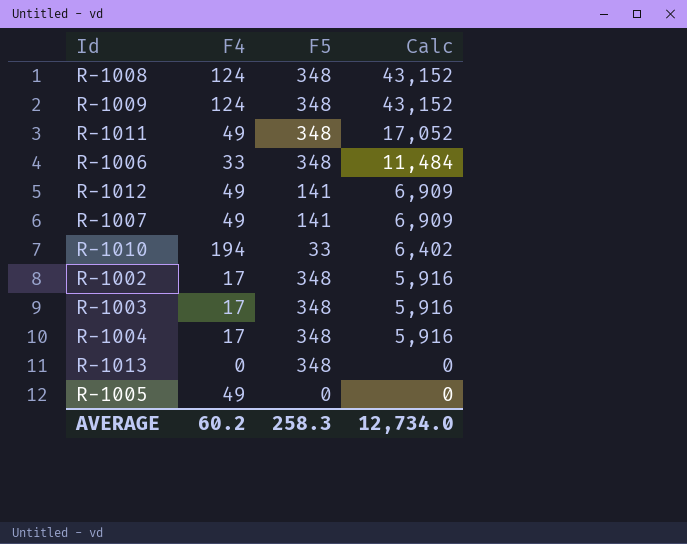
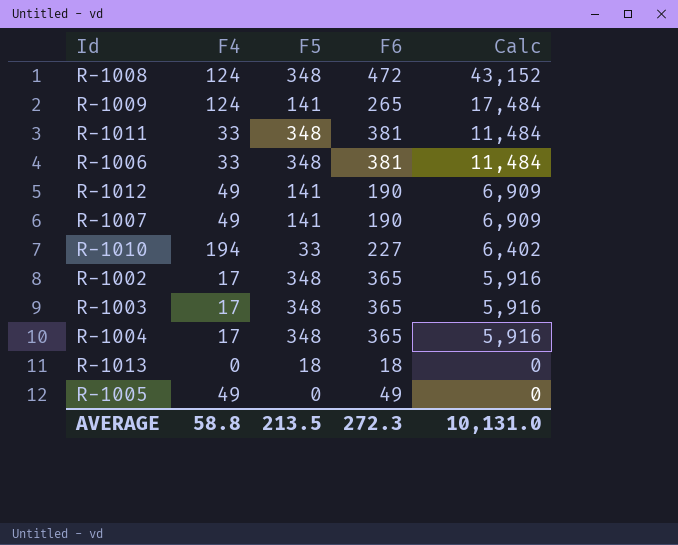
column F6 | formula: none -> [F4] + [F5]
R-1009 | F5: 348 -> 141
R-1009 | Calc: 43,152 -> 17,484
R-1011 | F4: 49 -> 33
R-1011 | Calc: 17,052 -> 11,484
R-1013 | F5: 348 -> 18
AVERAGE | F4: 60.2 -> 58.8
AVERAGE | F5: 258.3 -> 213.5
AVERAGE | Calc: 12,734.0 -> 10,131.0

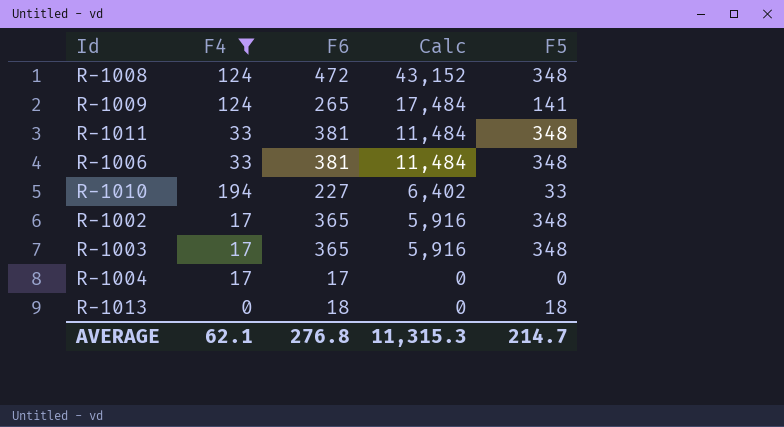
filter: none -> F4 != 49
column F5 | position: 3 -> 5
R-1004 | F6: 365 -> 17
R-1004 | Calc: 5,916 -> 0
R-1004 | F5: 348 -> 0
AVERAGE | F4: 58.8 -> 62.1
AVERAGE | F6: 272.3 -> 276.8
AVERAGE | Calc: 10,131.0 -> 11,315.3
AVERAGE | F5: 213.5 -> 214.7

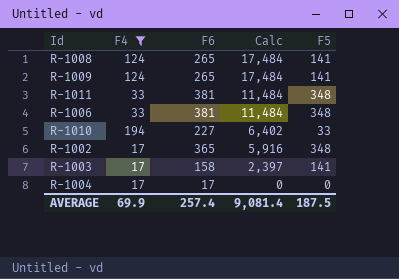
row R-1013: 0 | 18 | 0 | 18 -> none
R-1008 | F6: 472 -> 265
R-1008 | Calc: 43,152 -> 17,484
R-1008 | F5: 348 -> 141
R-1003 | F6: 365 -> 158
R-1003 | Calc: 5,916 -> 2,397
R-1003 | F5: 348 -> 141
AVERAGE | F4: 62.1 -> 69.9
AVERAGE | F6: 276.8 -> 257.4
AVERAGE | Calc: 11,315.3 -> 9,081.4
AVERAGE | F5: 214.7 -> 187.5

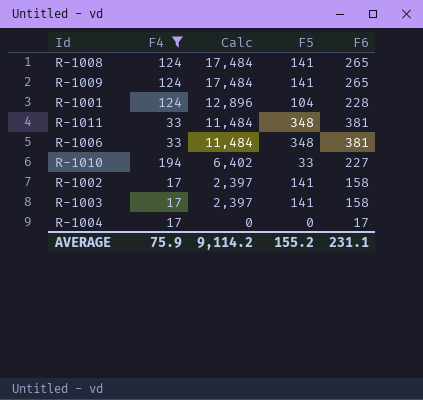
column F6 | position: 3 -> 5
row R-1001: none -> 124 | 12,896 | 104 | 228
R-1002 | Calc: 5,916 -> 2,397
R-1002 | F5: 348 -> 141
R-1002 | F6: 365 -> 158
AVERAGE | F4: 69.9 -> 75.9
AVERAGE | Calc: 9,081.4 -> 9,114.2
AVERAGE | F5: 187.5 -> 155.2
AVERAGE | F6: 257.4 -> 231.1

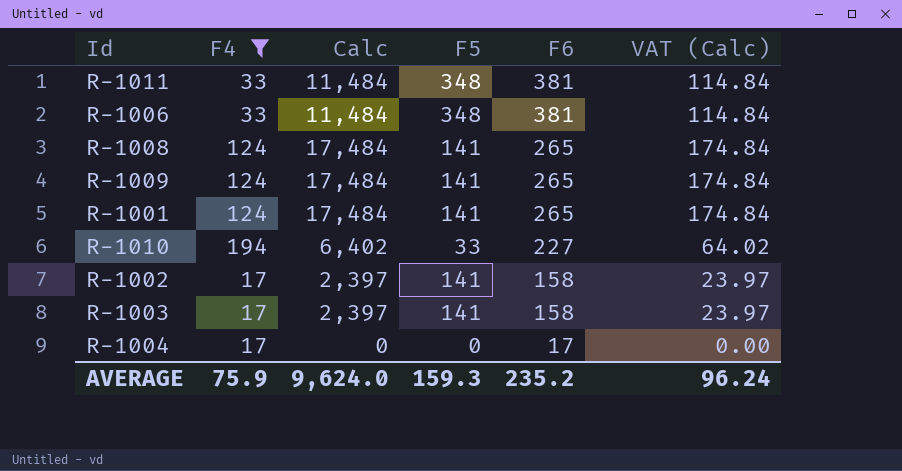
row order: Calc descending -> F6 descending
column VAT (Calc) | formula: none -> [Calc] * 0.01
R-1001 | Calc: 12,896 -> 17,484
R-1001 | F5: 104 -> 141
R-1001 | F6: 228 -> 265
AVERAGE | Calc: 9,114.2 -> 9,624.0
AVERAGE | F5: 155.2 -> 159.3
AVERAGE | F6: 231.1 -> 235.2

